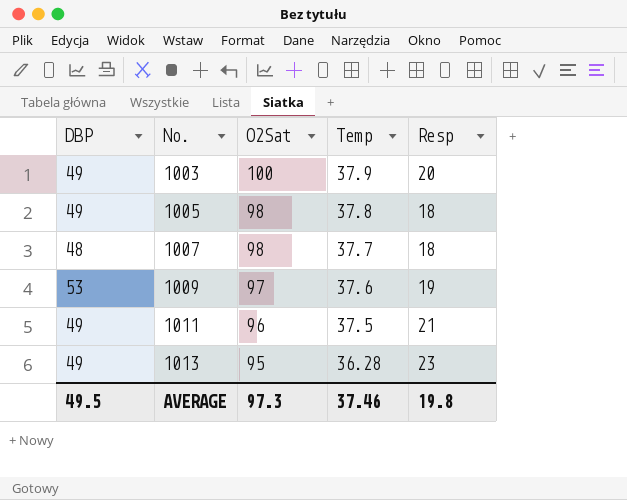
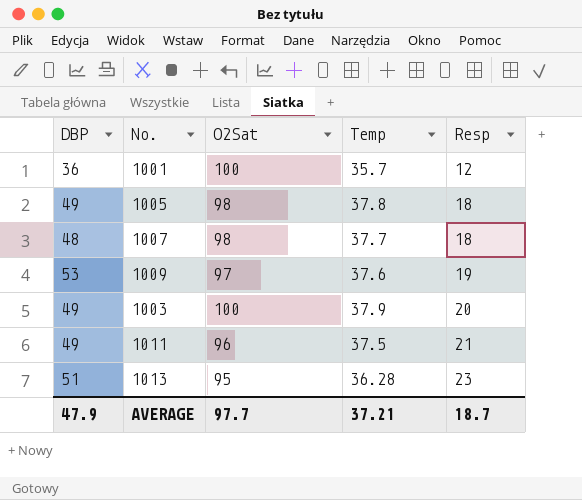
row order: No. ascending -> Resp ascending
row 1001: none -> 36 | 100 | 35.7 | 12
1013 | DBP: 49 -> 51
AVERAGE | DBP: 49.5 -> 47.9
AVERAGE | O2Sat: 97.3 -> 97.7
AVERAGE | Temp: 37.46 -> 37.21
AVERAGE | Resp: 19.8 -> 18.7

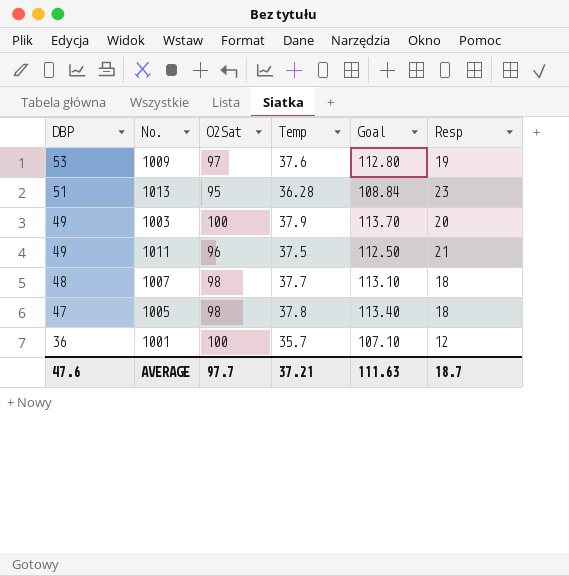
row order: Resp ascending -> DBP descending
column Goal | formula: none -> [Temp] * 3
1005 | DBP: 49 -> 47
AVERAGE | DBP: 47.9 -> 47.6

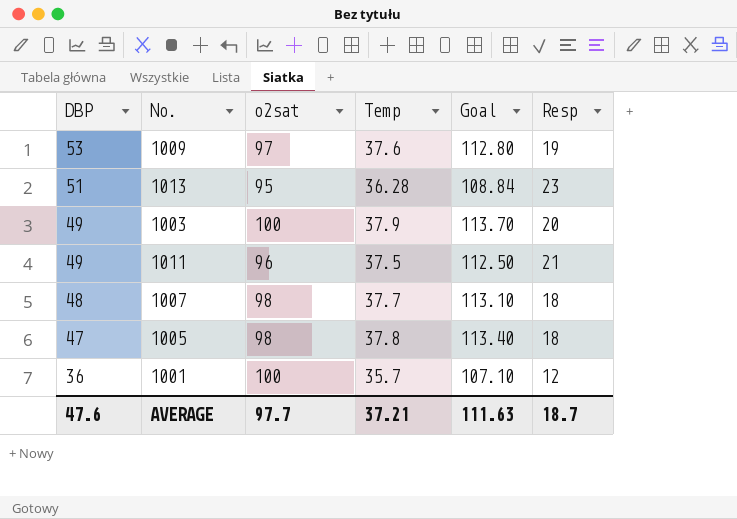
column name: O2Sat -> o2sat

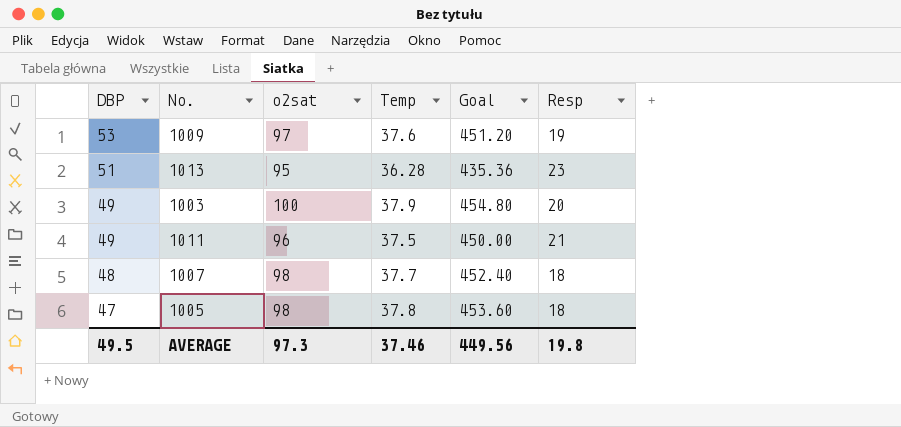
column Goal | formula: [Temp] * 3 -> [Temp] * 12
row 1001: 36 | 100 | 35.7 | 107.10 | 12 -> none
AVERAGE | DBP: 47.6 -> 49.5
AVERAGE | o2sat: 97.7 -> 97.3
AVERAGE | Temp: 37.21 -> 37.46
AVERAGE | Goal: 111.63 -> 449.56
AVERAGE | Resp: 18.7 -> 19.8

